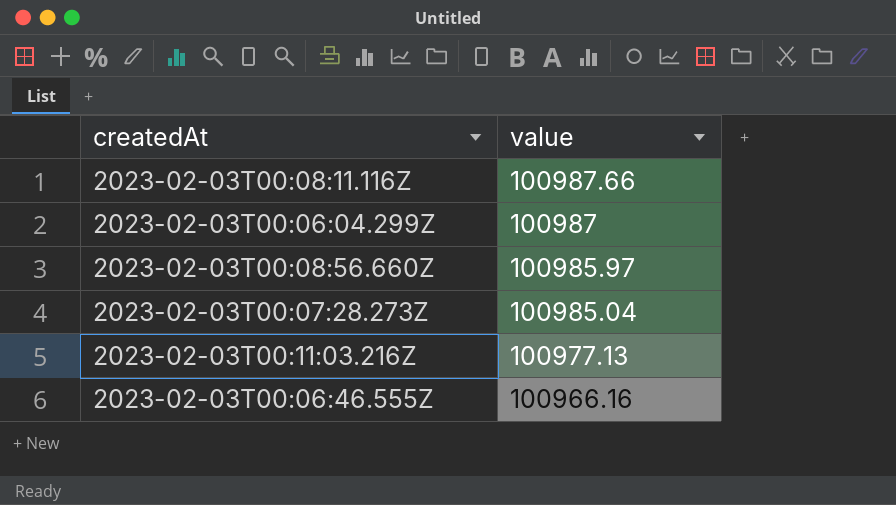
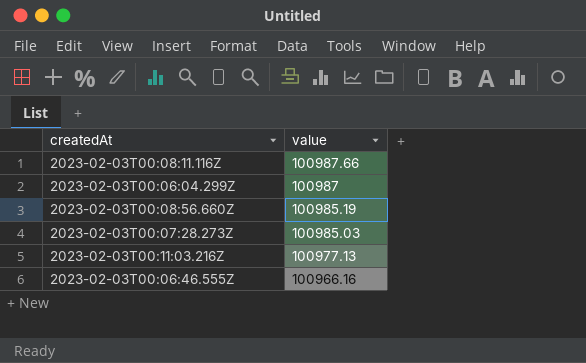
2023-02-03T00:08:56.660Z | value: 100985.97 -> 100985.19
2023-02-03T00:07:28.273Z | value: 100985.04 -> 100985.03

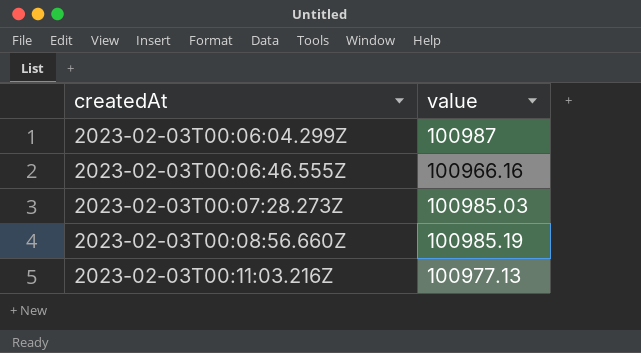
row order: value descending -> createdAt ascending
row 2023-02-03T00:08:11.116Z: 100987.66 -> none

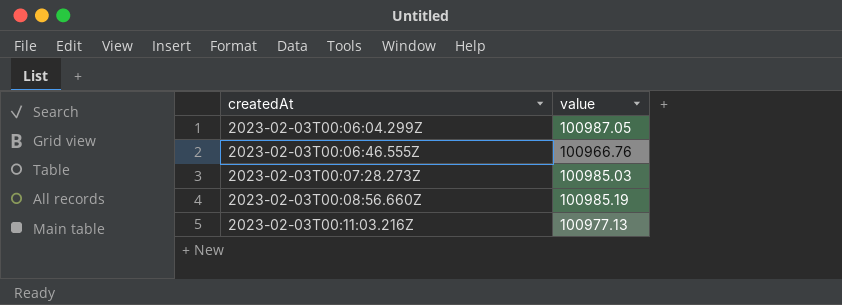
2023-02-03T00:06:04.299Z | value: 100987 -> 100987.05
2023-02-03T00:06:46.555Z | value: 100966.16 -> 100966.76

